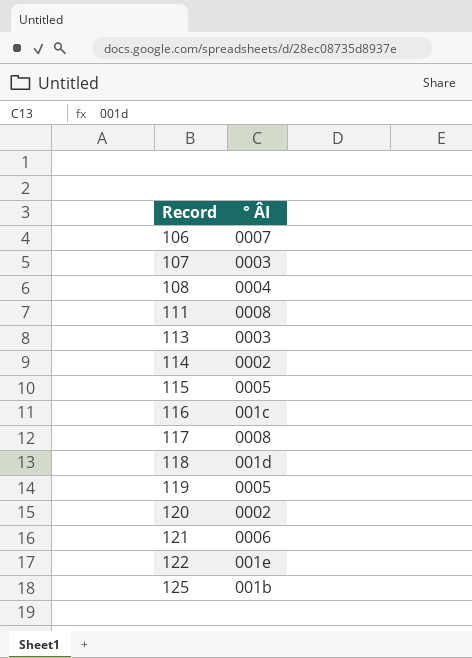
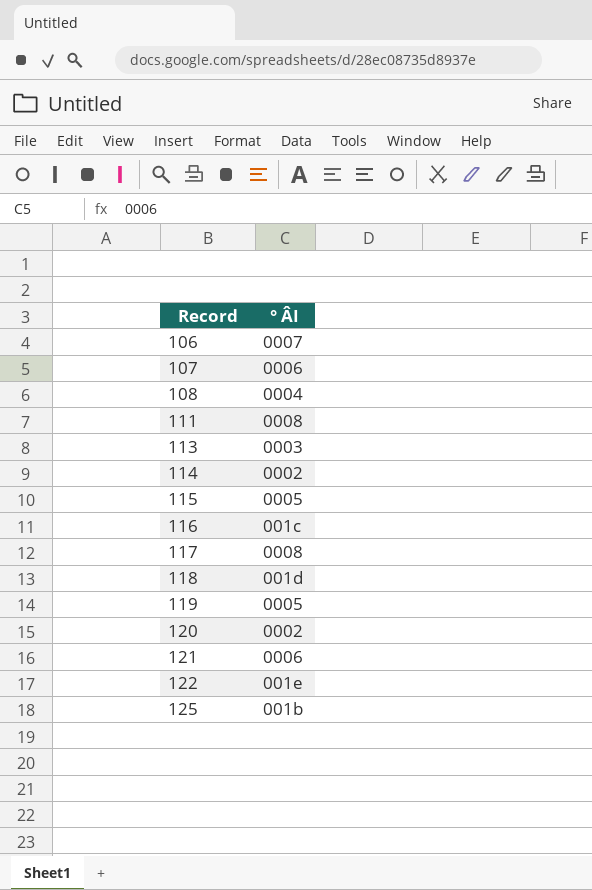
107 | ° ÂI: 0003 -> 0006

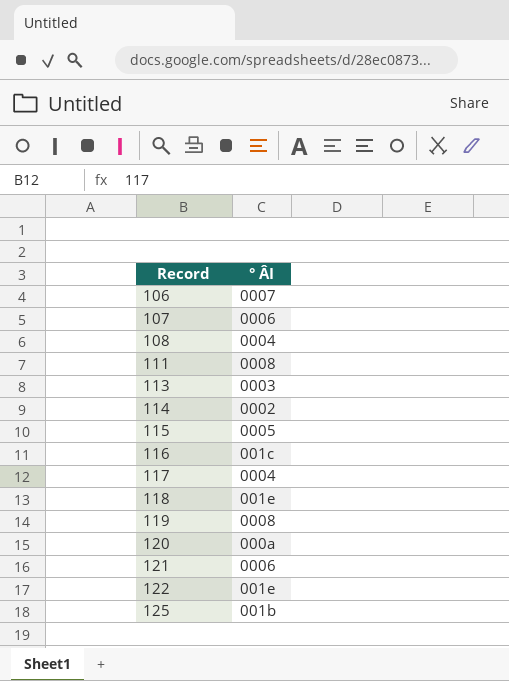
117 | ° ÂI: 0008 -> 0004
118 | ° ÂI: 001d -> 001e
119 | ° ÂI: 0005 -> 0008
120 | ° ÂI: 0002 -> 000a

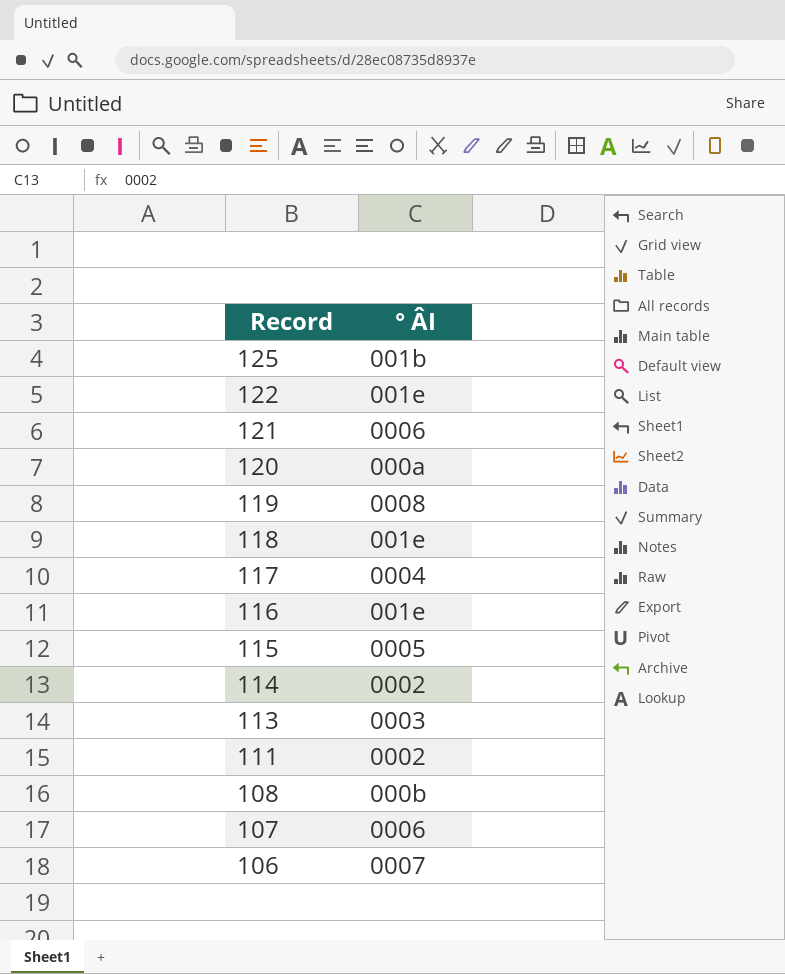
row order: Record ascending -> Record descending
116 | ° ÂI: 001c -> 001e
111 | ° ÂI: 0008 -> 0002
108 | ° ÂI: 0004 -> 000b

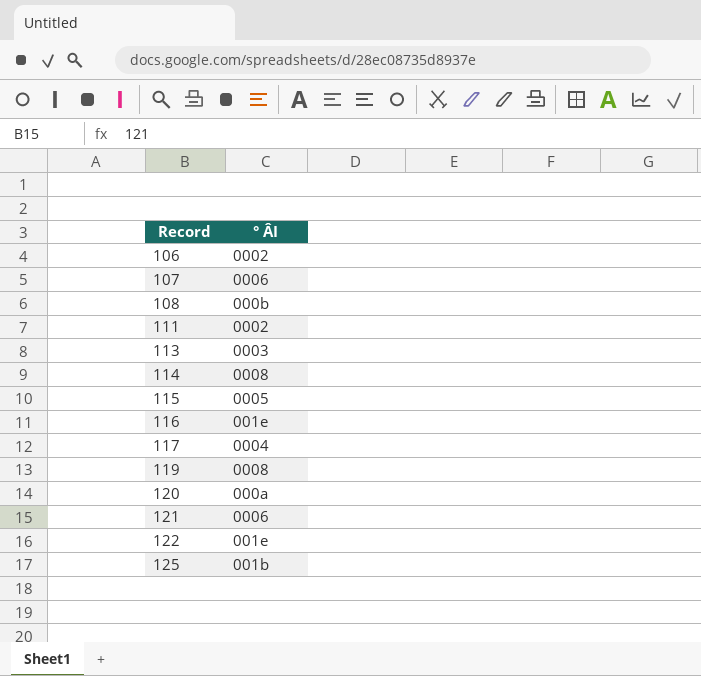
row order: Record descending -> Record ascending
row 118: 001e -> none
106 | ° ÂI: 0007 -> 0002
114 | ° ÂI: 0002 -> 0008

